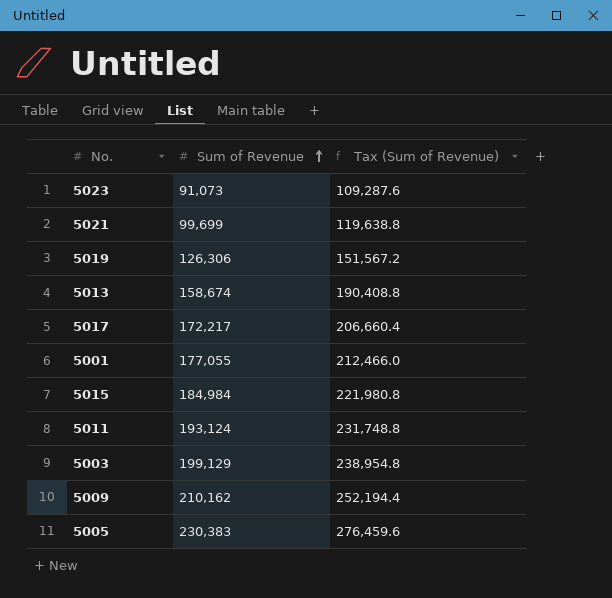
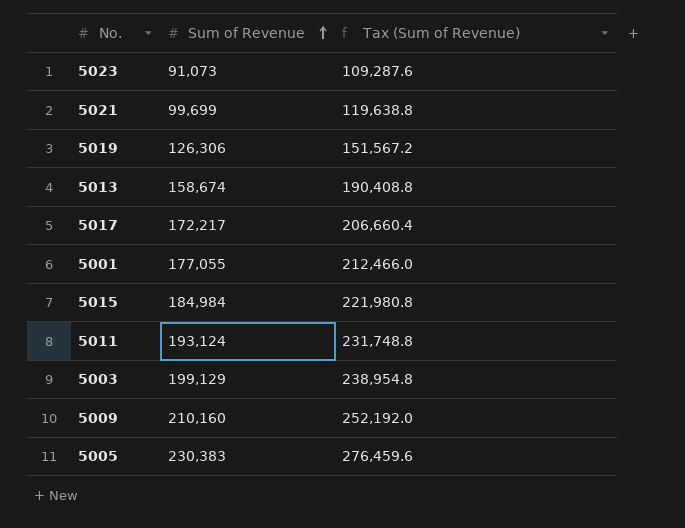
5009 | Sum of Revenue: 210,162 -> 210,160
5009 | Tax (Sum of Revenue): 252,194.4 -> 252,192.0

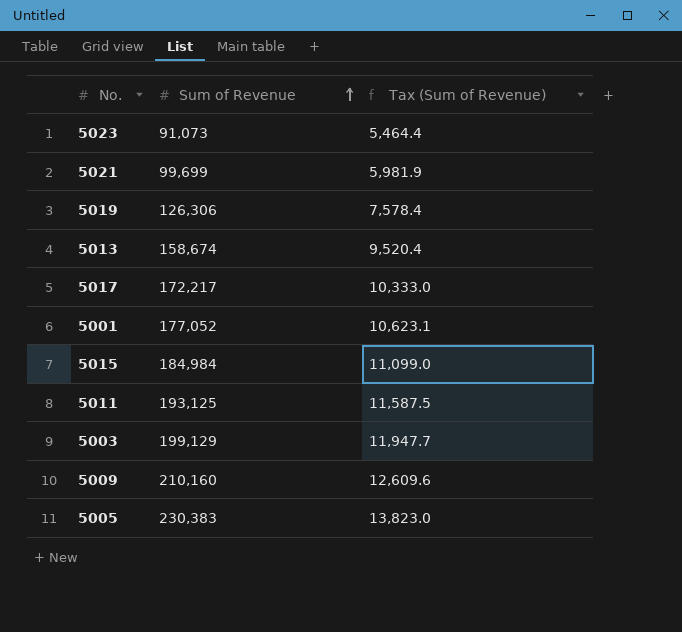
column Tax (Sum of Revenue) | formula: [Sum of Revenue] * 1.2 -> [Sum of Revenue] * 0.06
5001 | Sum of Revenue: 177,055 -> 177,052
5011 | Sum of Revenue: 193,124 -> 193,125

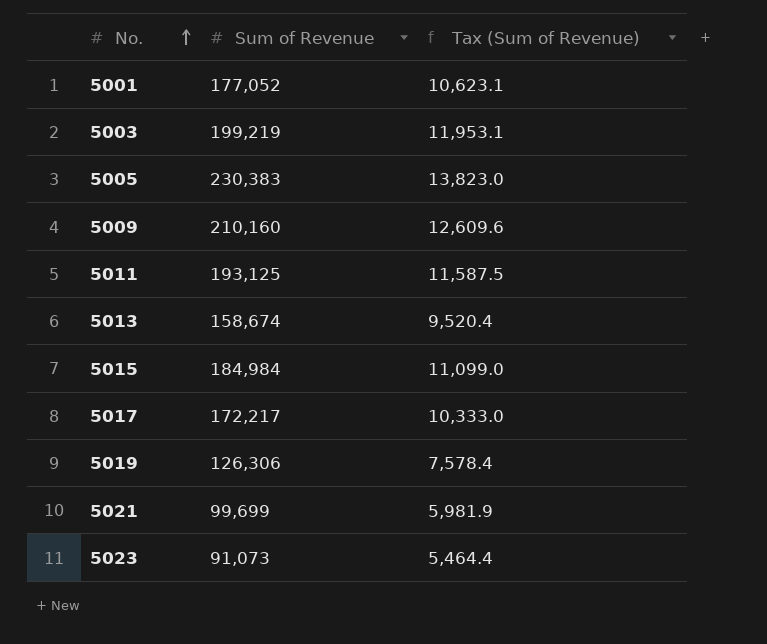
row order: Sum of Revenue ascending -> No. ascending
5003 | Sum of Revenue: 199,129 -> 199,219
5003 | Tax (Sum of Revenue): 11,947.7 -> 11,953.1

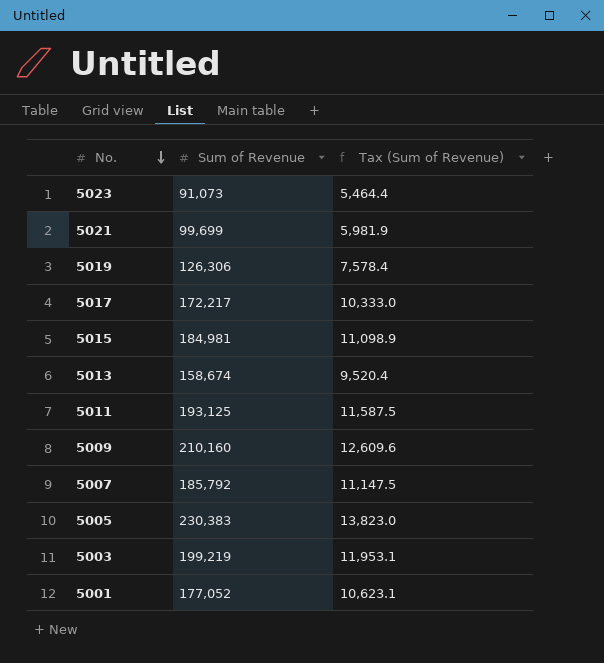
row order: No. ascending -> No. descending
5015 | Sum of Revenue: 184,984 -> 184,981
5015 | Tax (Sum of Revenue): 11,099.0 -> 11,098.9
row 5007: none -> 185,792 | 11,147.5

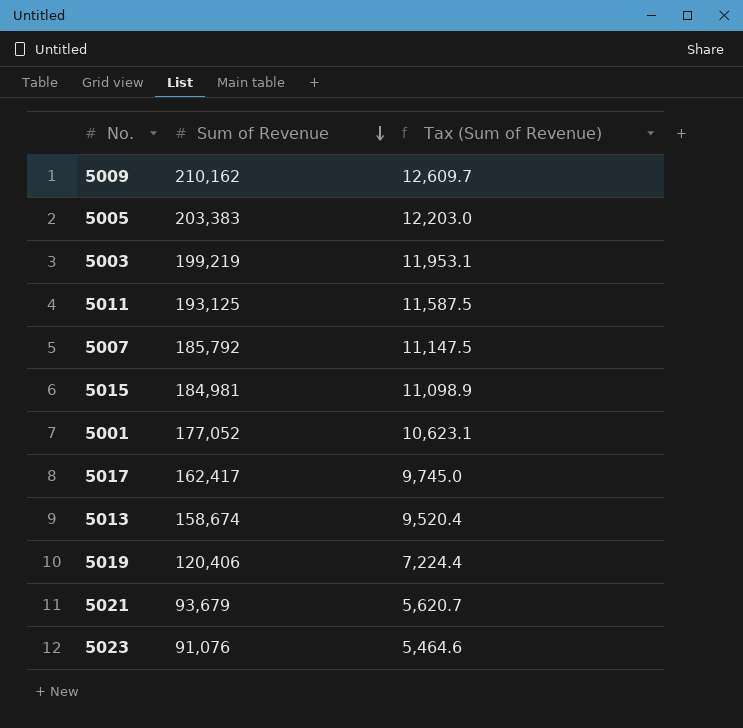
row order: No. descending -> Sum of Revenue descending
5009 | Sum of Revenue: 210,160 -> 210,162
5009 | Tax (Sum of Revenue): 12,609.6 -> 12,609.7
5005 | Sum of Revenue: 230,383 -> 203,383
5005 | Tax (Sum of Revenue): 13,823.0 -> 12,203.0
5017 | Sum of Revenue: 172,217 -> 162,417
5017 | Tax (Sum of Revenue): 10,333.0 -> 9,745.0
5019 | Sum of Revenue: 126,306 -> 120,406
5019 | Tax (Sum of Revenue): 7,578.4 -> 7,224.4
5021 | Sum of Revenue: 99,699 -> 93,679
5021 | Tax (Sum of Revenue): 5,981.9 -> 5,620.7
5023 | Sum of Revenue: 91,073 -> 91,076
5023 | Tax (Sum of Revenue): 5,464.4 -> 5,464.6

